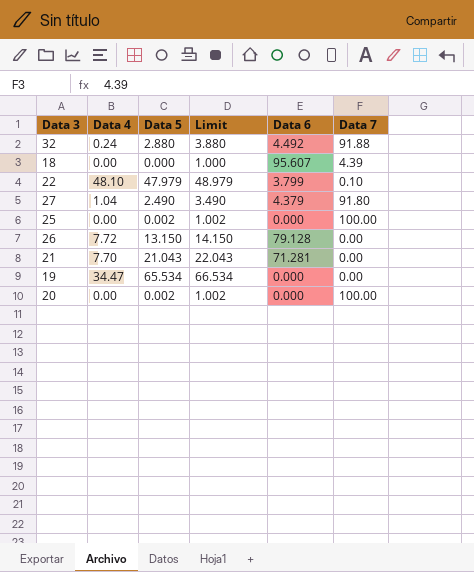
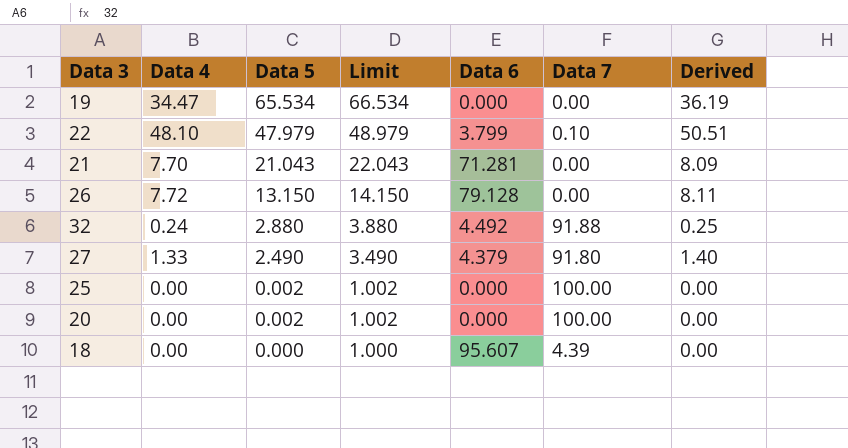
row order: none -> Data 5 descending
column Derived | formula: none -> [Data 4] * 1.05
27 | Data 4: 1.04 -> 1.33

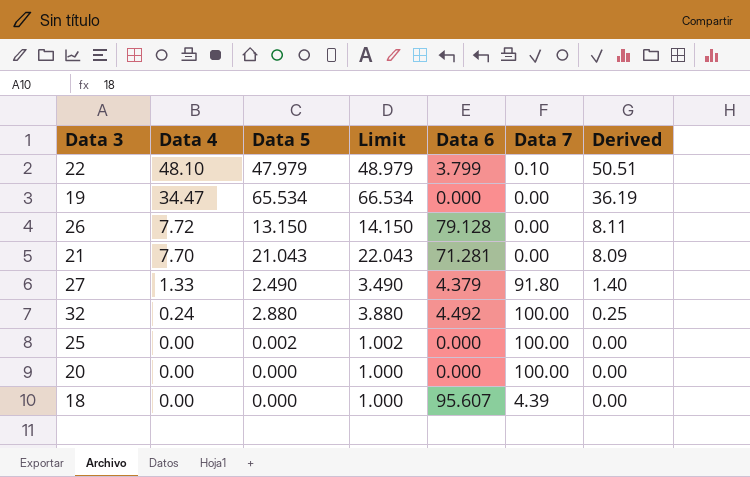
row order: Data 5 descending -> Data 4 descending
32 | Data 7: 91.88 -> 100.00
20 | Data 5: 0.002 -> 0.000
20 | Limit: 1.002 -> 1.000

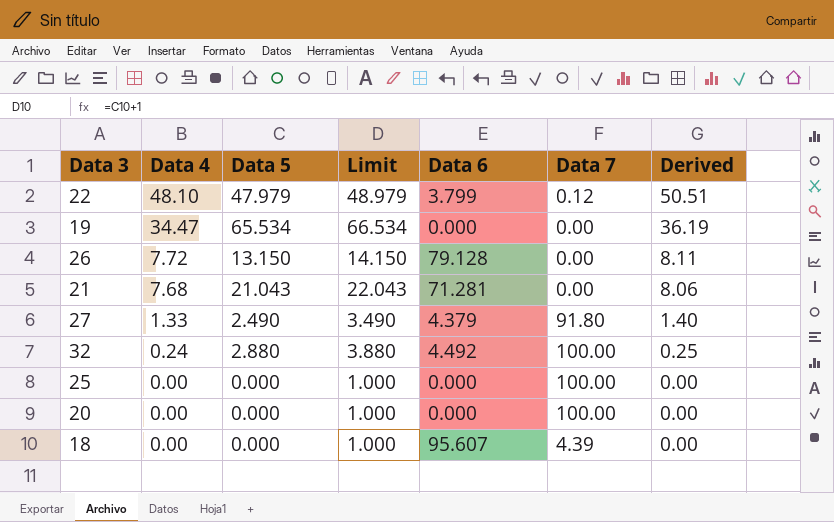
22 | Data 7: 0.10 -> 0.12
21 | Data 4: 7.70 -> 7.68
21 | Derived: 8.09 -> 8.06
25 | Data 5: 0.002 -> 0.000
25 | Limit: 1.002 -> 1.000

